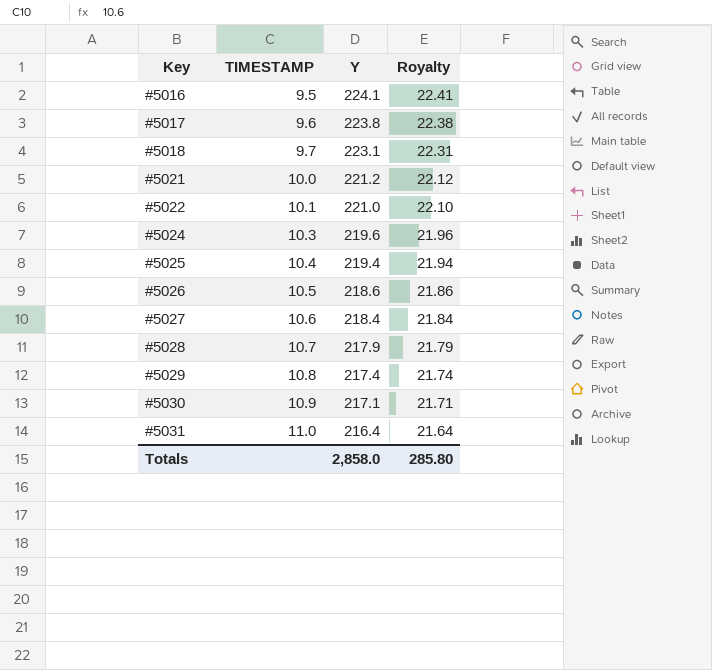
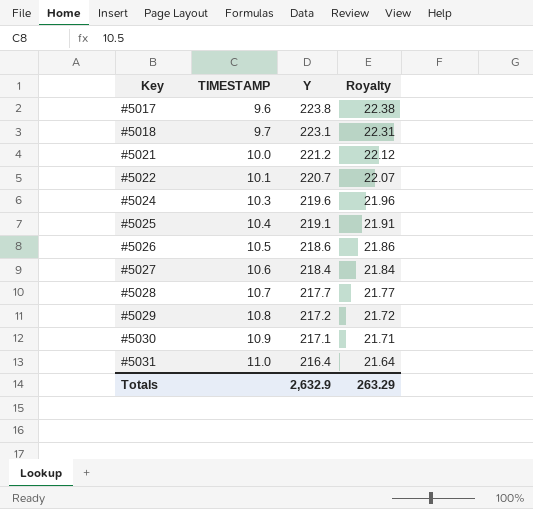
row #5016: 9.5 | 224.1 | 22.41 -> none
#5022 | Y: 221.0 -> 220.7
#5022 | Royalty: 22.10 -> 22.07
#5025 | Y: 219.4 -> 219.1
#5025 | Royalty: 21.94 -> 21.91
#5028 | Y: 217.9 -> 217.7
#5028 | Royalty: 21.79 -> 21.77
#5029 | Y: 217.4 -> 217.2
#5029 | Royalty: 21.74 -> 21.72
Totals | Y: 2,858.0 -> 2,632.9
Totals | Royalty: 285.80 -> 263.29

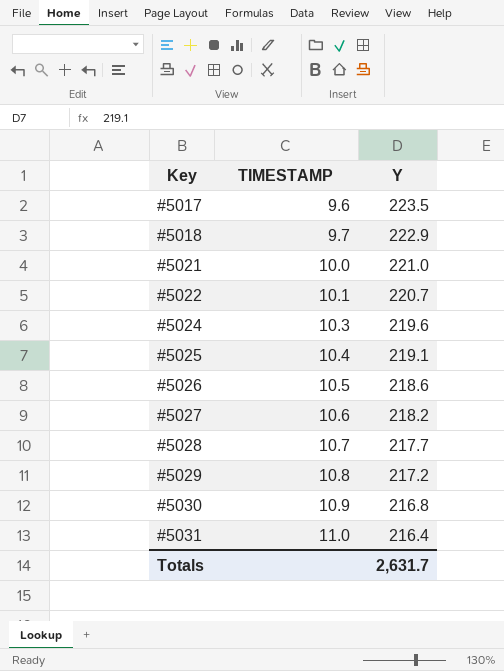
column Royalty | formula: [Y] * 0.1 -> none
#5017 | Y: 223.8 -> 223.5
#5018 | Y: 223.1 -> 222.9
#5021 | Y: 221.2 -> 221.0
#5027 | Y: 218.4 -> 218.2
#5030 | Y: 217.1 -> 216.8
Totals | Y: 2,632.9 -> 2,631.7

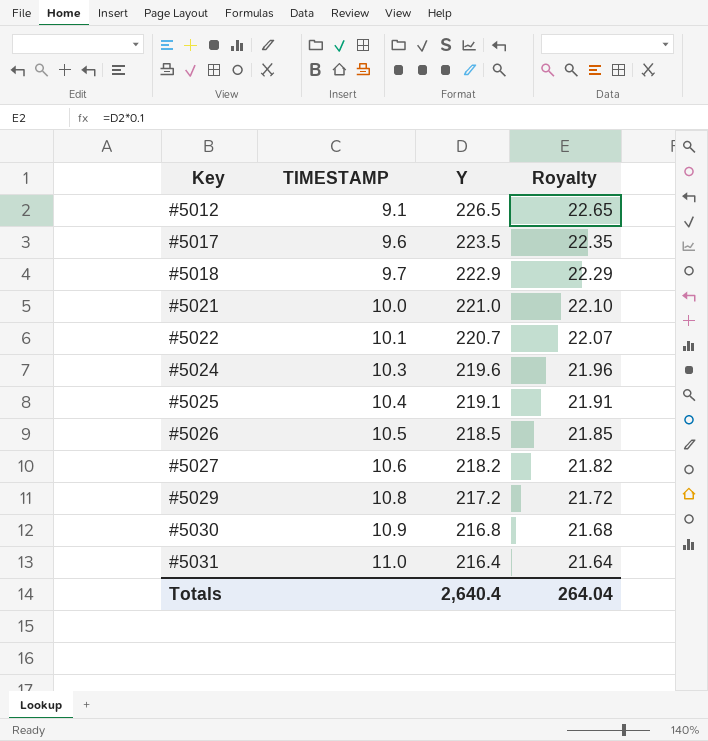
column Royalty | formula: none -> [Y] * 0.1
row #5028: 10.7 | 217.7 -> none
row #5012: none -> 9.1 | 226.5 | 22.65
#5026 | Y: 218.6 -> 218.5
Totals | Y: 2,631.7 -> 2,640.4

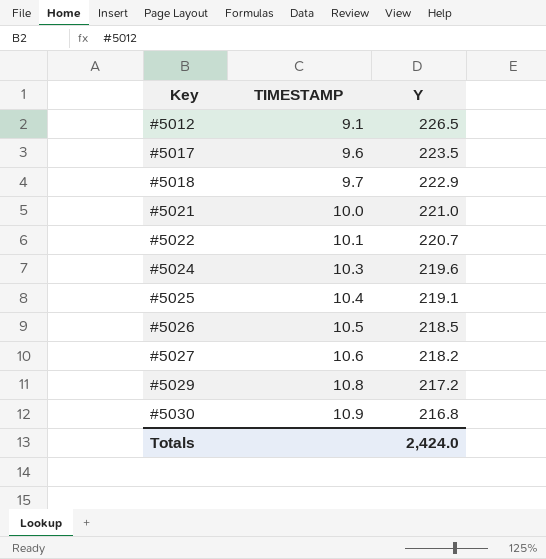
column Royalty | formula: [Y] * 0.1 -> none
row #5031: 11.0 | 216.4 | 21.64 -> none
Totals | Y: 2,640.4 -> 2,424.0

